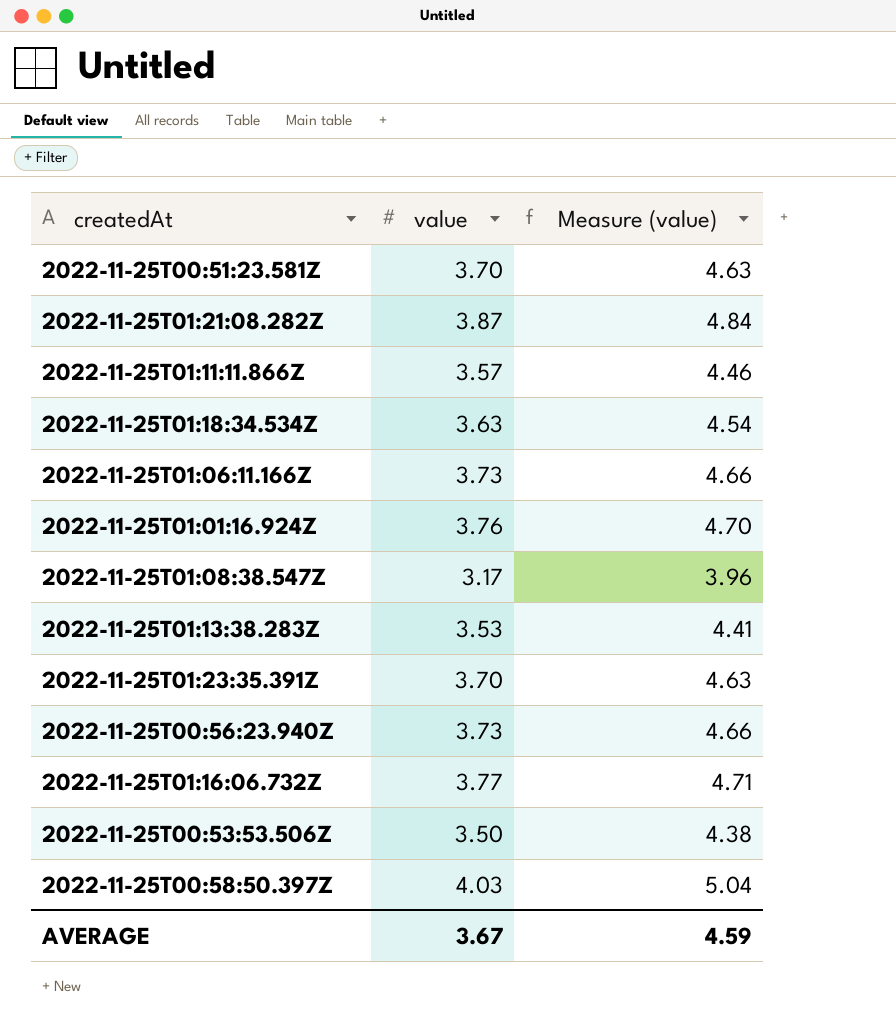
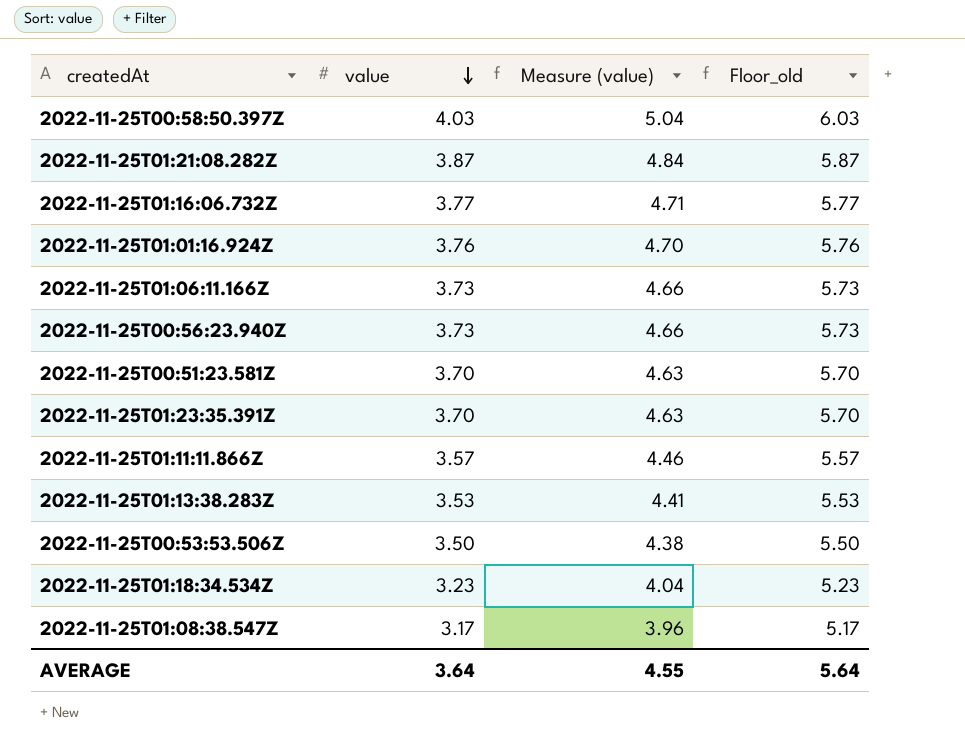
row order: none -> value descending
column Floor_old | formula: none -> [value] + 2
2022-11-25T01:18:34.534Z | value: 3.63 -> 3.23
2022-11-25T01:18:34.534Z | Measure (value): 4.54 -> 4.04
AVERAGE | value: 3.67 -> 3.64
AVERAGE | Measure (value): 4.59 -> 4.55

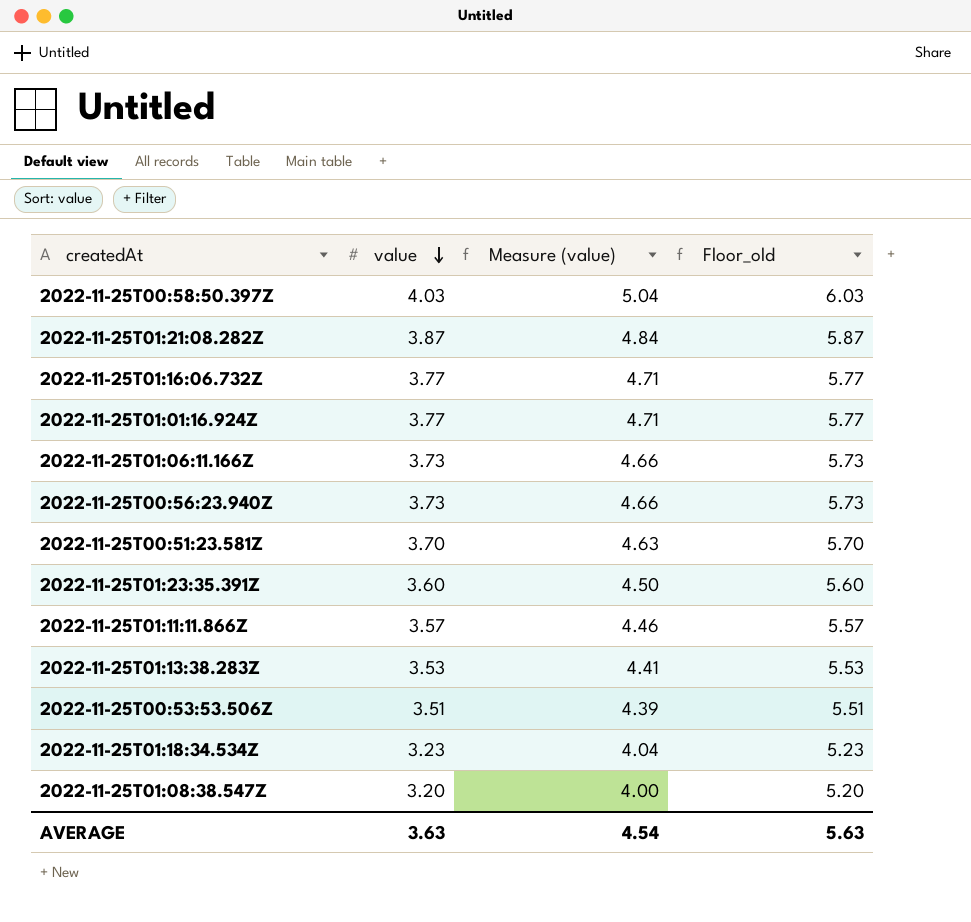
2022-11-25T01:01:16.924Z | value: 3.76 -> 3.77
2022-11-25T01:01:16.924Z | Measure (value): 4.70 -> 4.71
2022-11-25T01:01:16.924Z | Floor_old: 5.76 -> 5.77
2022-11-25T01:23:35.391Z | value: 3.70 -> 3.60
2022-11-25T01:23:35.391Z | Measure (value): 4.63 -> 4.50
2022-11-25T01:23:35.391Z | Floor_old: 5.70 -> 5.60
2022-11-25T00:53:53.506Z | value: 3.50 -> 3.51
2022-11-25T00:53:53.506Z | Measure (value): 4.38 -> 4.39
2022-11-25T00:53:53.506Z | Floor_old: 5.50 -> 5.51
2022-11-25T01:08:38.547Z | value: 3.17 -> 3.20
2022-11-25T01:08:38.547Z | Measure (value): 3.96 -> 4.00
2022-11-25T01:08:38.547Z | Floor_old: 5.17 -> 5.20
AVERAGE | value: 3.64 -> 3.63
AVERAGE | Measure (value): 4.55 -> 4.54
AVERAGE | Floor_old: 5.64 -> 5.63

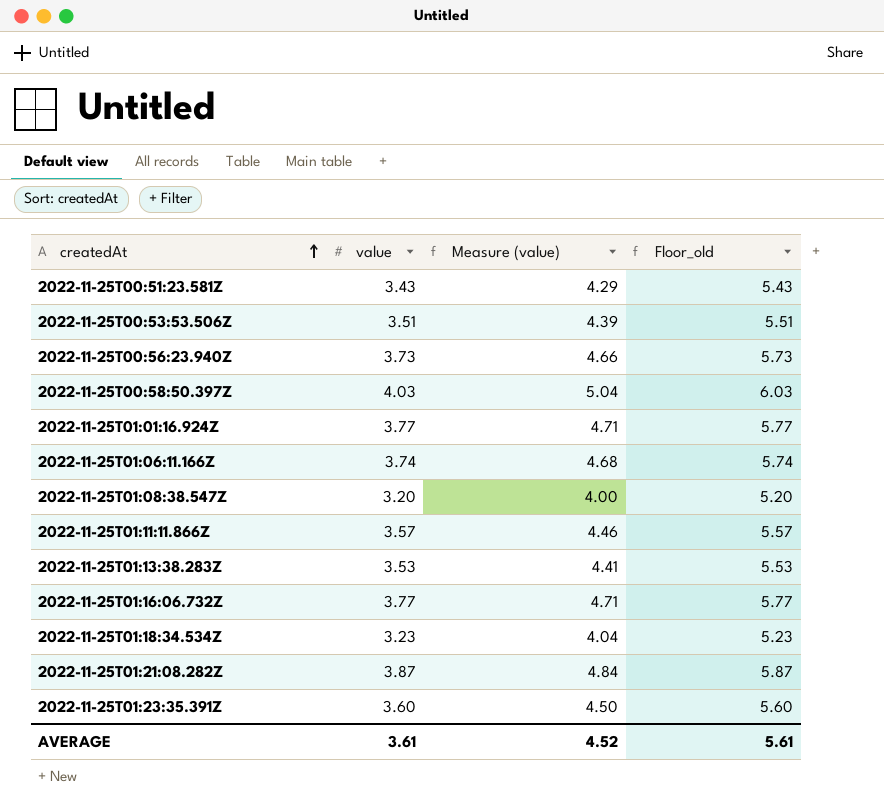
row order: value descending -> createdAt ascending
2022-11-25T00:51:23.581Z | value: 3.70 -> 3.43
2022-11-25T00:51:23.581Z | Measure (value): 4.63 -> 4.29
2022-11-25T00:51:23.581Z | Floor_old: 5.70 -> 5.43
2022-11-25T01:06:11.166Z | value: 3.73 -> 3.74
2022-11-25T01:06:11.166Z | Measure (value): 4.66 -> 4.68
2022-11-25T01:06:11.166Z | Floor_old: 5.73 -> 5.74
AVERAGE | value: 3.63 -> 3.61
AVERAGE | Measure (value): 4.54 -> 4.52
AVERAGE | Floor_old: 5.63 -> 5.61

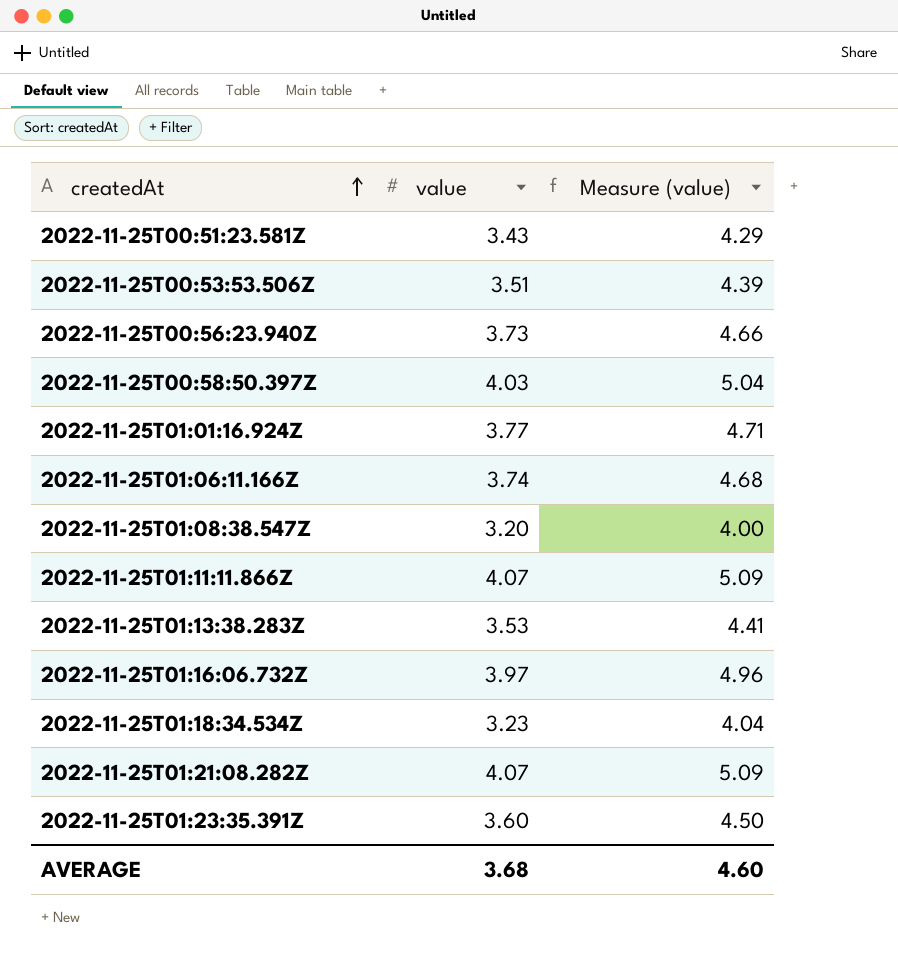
column Floor_old | formula: [value] + 2 -> none
2022-11-25T01:11:11.866Z | value: 3.57 -> 4.07
2022-11-25T01:11:11.866Z | Measure (value): 4.46 -> 5.09
2022-11-25T01:16:06.732Z | value: 3.77 -> 3.97
2022-11-25T01:16:06.732Z | Measure (value): 4.71 -> 4.96
2022-11-25T01:21:08.282Z | value: 3.87 -> 4.07
2022-11-25T01:21:08.282Z | Measure (value): 4.84 -> 5.09
AVERAGE | value: 3.61 -> 3.68
AVERAGE | Measure (value): 4.52 -> 4.60

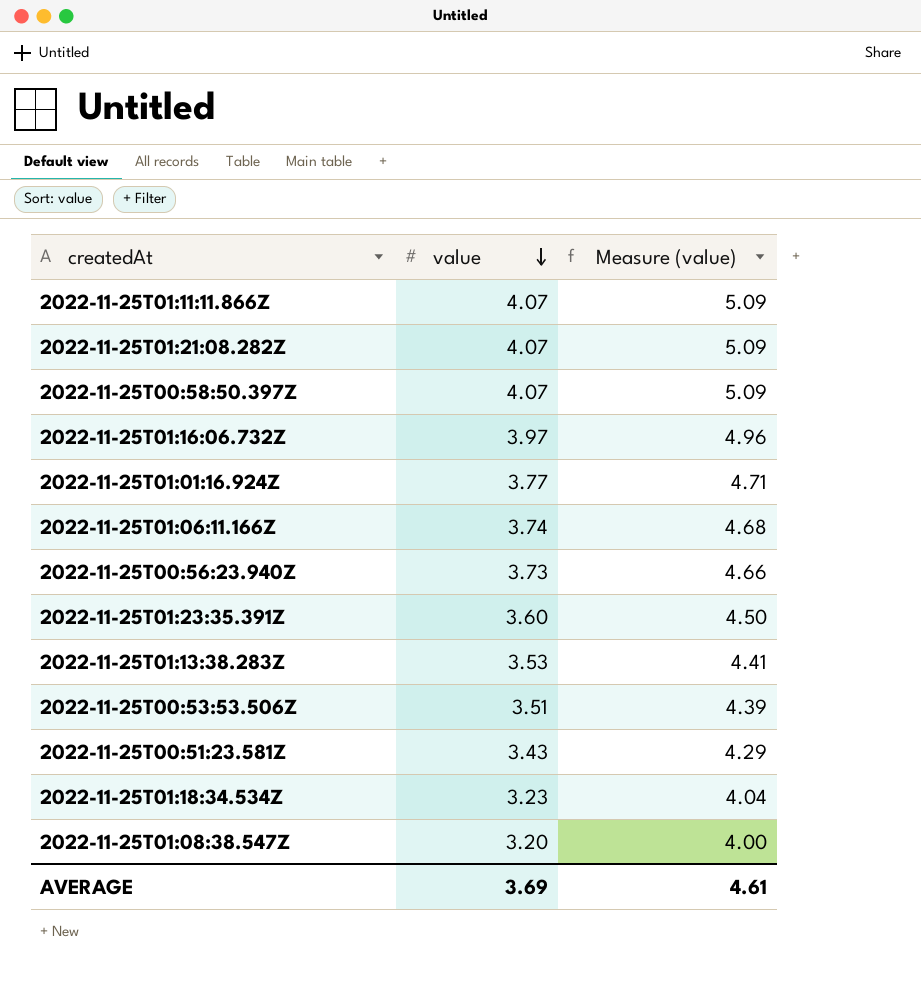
row order: createdAt ascending -> value descending
2022-11-25T00:58:50.397Z | value: 4.03 -> 4.07
2022-11-25T00:58:50.397Z | Measure (value): 5.04 -> 5.09
AVERAGE | value: 3.68 -> 3.69
AVERAGE | Measure (value): 4.60 -> 4.61

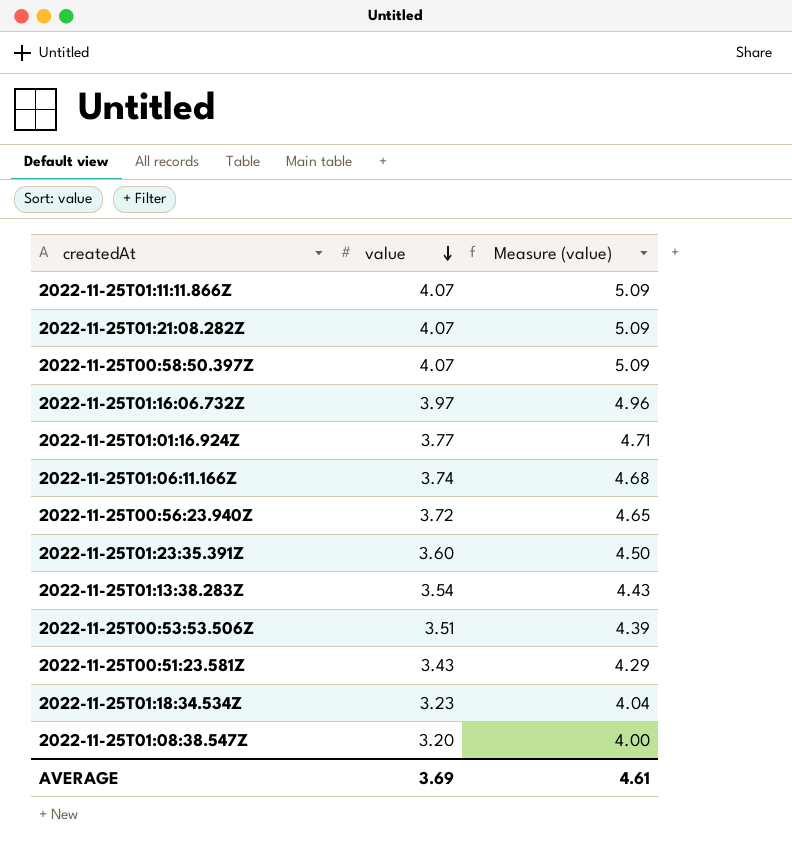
2022-11-25T00:56:23.940Z | value: 3.73 -> 3.72
2022-11-25T00:56:23.940Z | Measure (value): 4.66 -> 4.65
2022-11-25T01:13:38.283Z | value: 3.53 -> 3.54
2022-11-25T01:13:38.283Z | Measure (value): 4.41 -> 4.43

